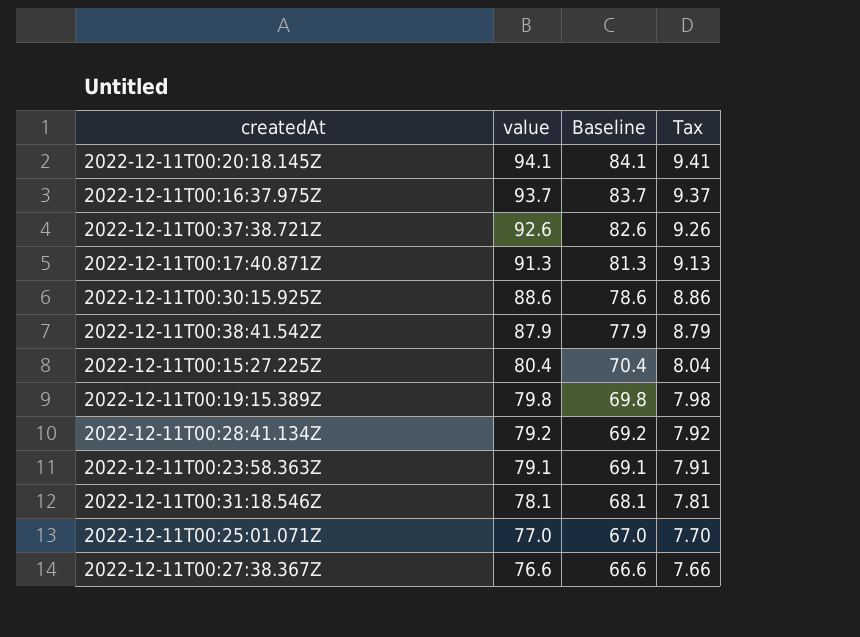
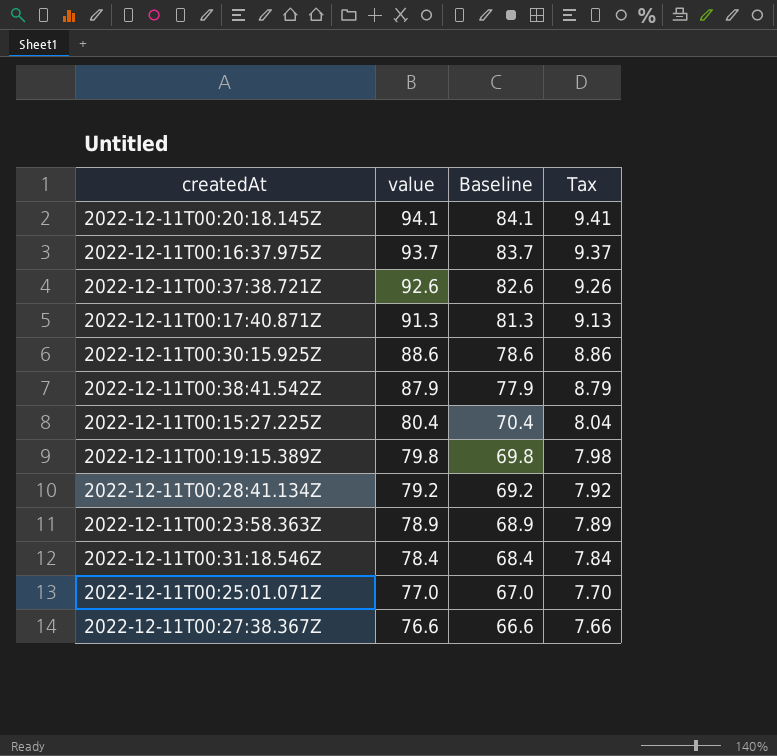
2022-12-11T00:23:58.363Z | value: 79.1 -> 78.9
2022-12-11T00:23:58.363Z | Baseline: 69.1 -> 68.9
2022-12-11T00:23:58.363Z | Tax: 7.91 -> 7.89
2022-12-11T00:31:18.546Z | value: 78.1 -> 78.4
2022-12-11T00:31:18.546Z | Baseline: 68.1 -> 68.4
2022-12-11T00:31:18.546Z | Tax: 7.81 -> 7.84

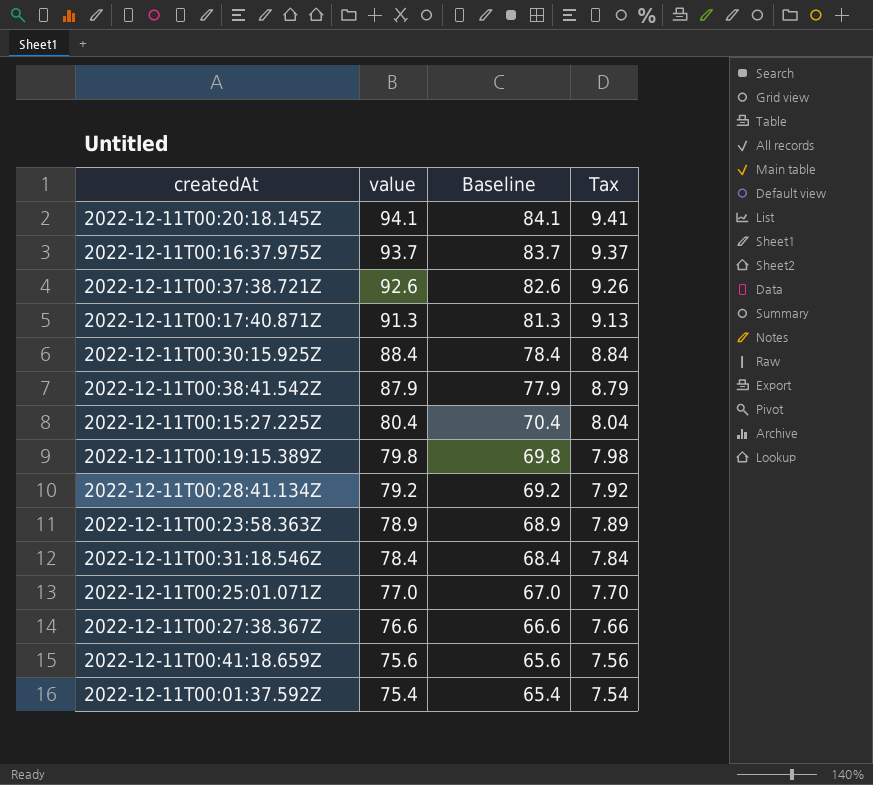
2022-12-11T00:30:15.925Z | value: 88.6 -> 88.4
2022-12-11T00:30:15.925Z | Baseline: 78.6 -> 78.4
2022-12-11T00:30:15.925Z | Tax: 8.86 -> 8.84
row 2022-12-11T00:41:18.659Z: none -> 75.6 | 65.6 | 7.56
row 2022-12-11T00:01:37.592Z: none -> 75.4 | 65.4 | 7.54

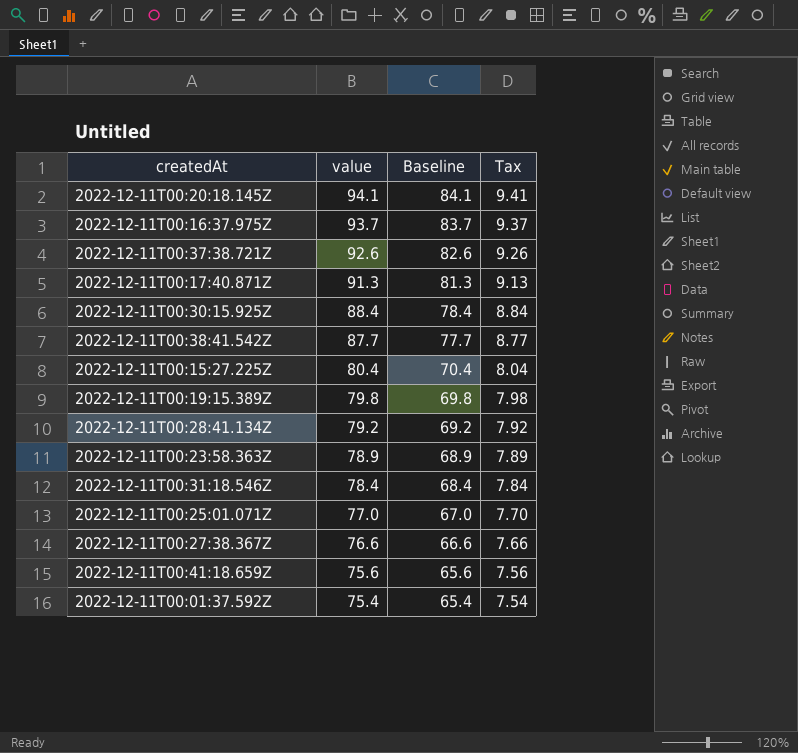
2022-12-11T00:38:41.542Z | value: 87.9 -> 87.7
2022-12-11T00:38:41.542Z | Baseline: 77.9 -> 77.7
2022-12-11T00:38:41.542Z | Tax: 8.79 -> 8.77

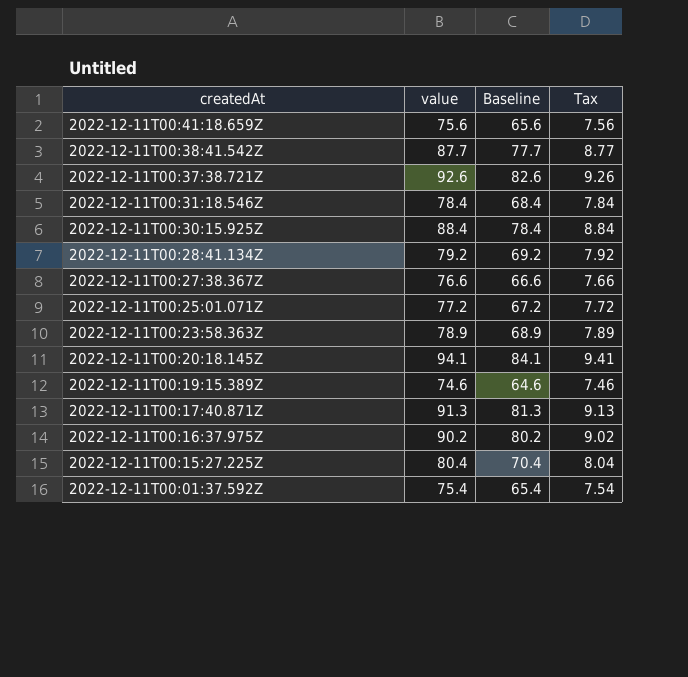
row order: value descending -> createdAt descending
2022-12-11T00:25:01.071Z | value: 77.0 -> 77.2
2022-12-11T00:25:01.071Z | Baseline: 67.0 -> 67.2
2022-12-11T00:25:01.071Z | Tax: 7.70 -> 7.72
2022-12-11T00:19:15.389Z | value: 79.8 -> 74.6
2022-12-11T00:19:15.389Z | Baseline: 69.8 -> 64.6
2022-12-11T00:19:15.389Z | Tax: 7.98 -> 7.46
2022-12-11T00:16:37.975Z | value: 93.7 -> 90.2
2022-12-11T00:16:37.975Z | Baseline: 83.7 -> 80.2
2022-12-11T00:16:37.975Z | Tax: 9.37 -> 9.02

